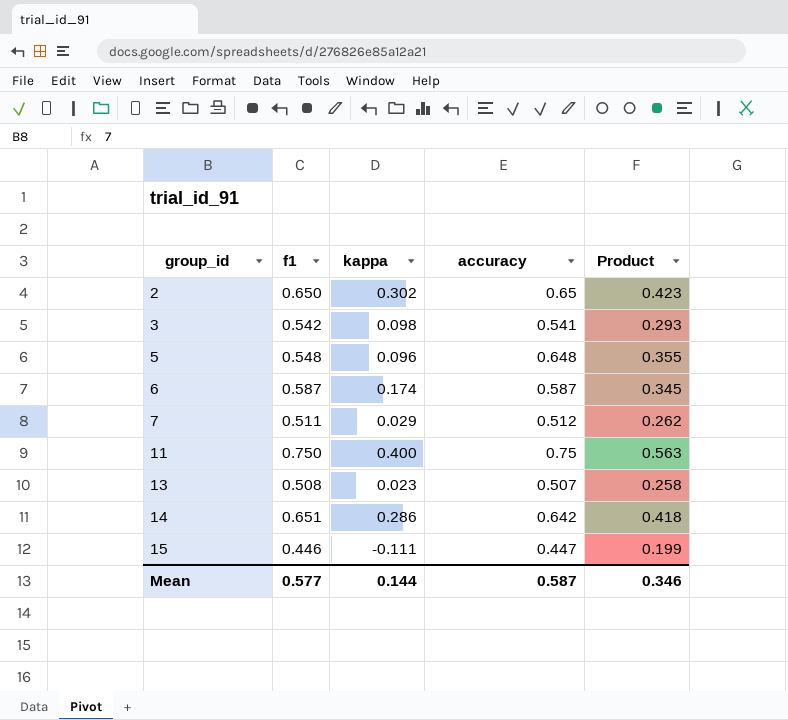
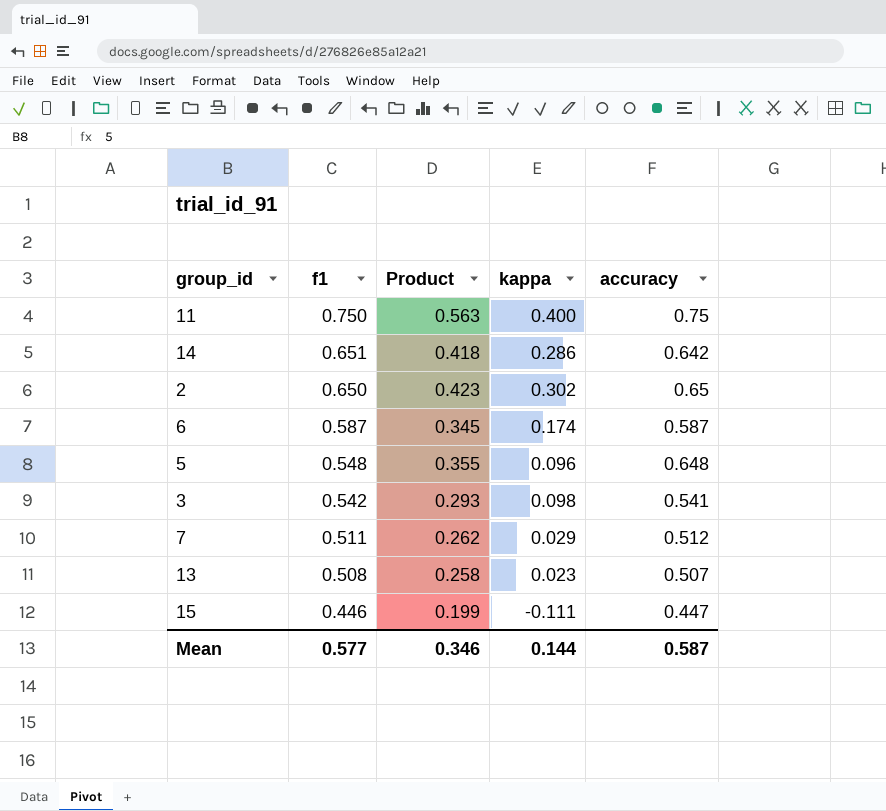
row order: group_id ascending -> f1 descending
column Product | position: 5 -> 3

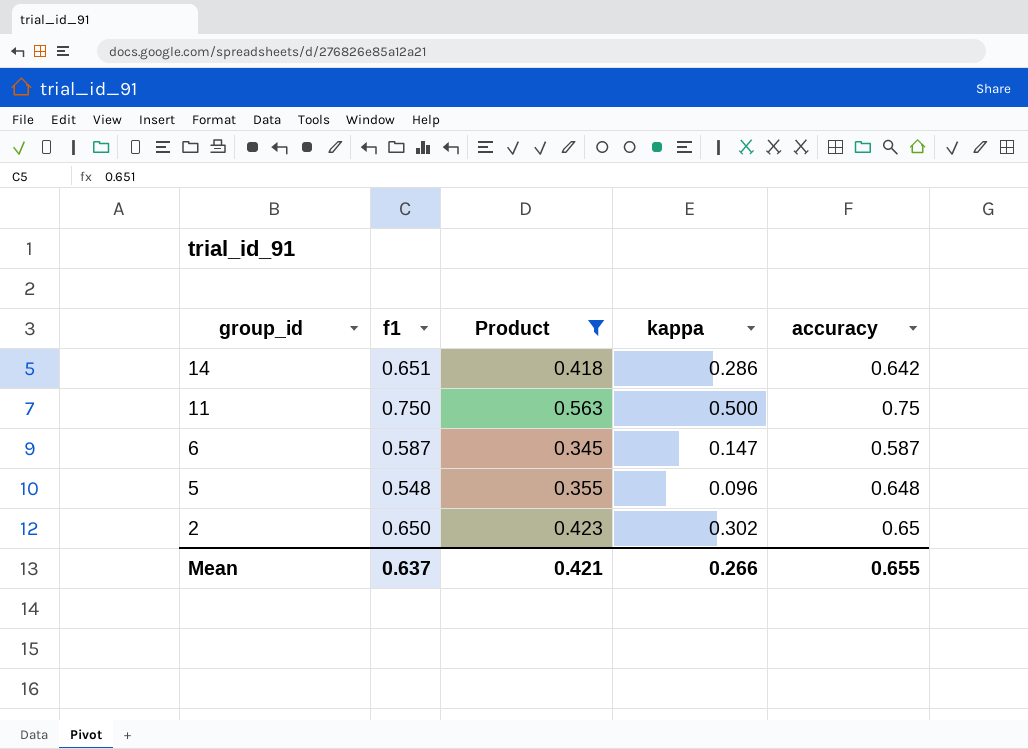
filter: none -> Product >= 0.345
row order: f1 descending -> group_id descending
11 | kappa: 0.400 -> 0.500
6 | kappa: 0.174 -> 0.147
Mean | f1: 0.577 -> 0.637
Mean | Product: 0.346 -> 0.421
Mean | kappa: 0.144 -> 0.266
Mean | accuracy: 0.587 -> 0.655

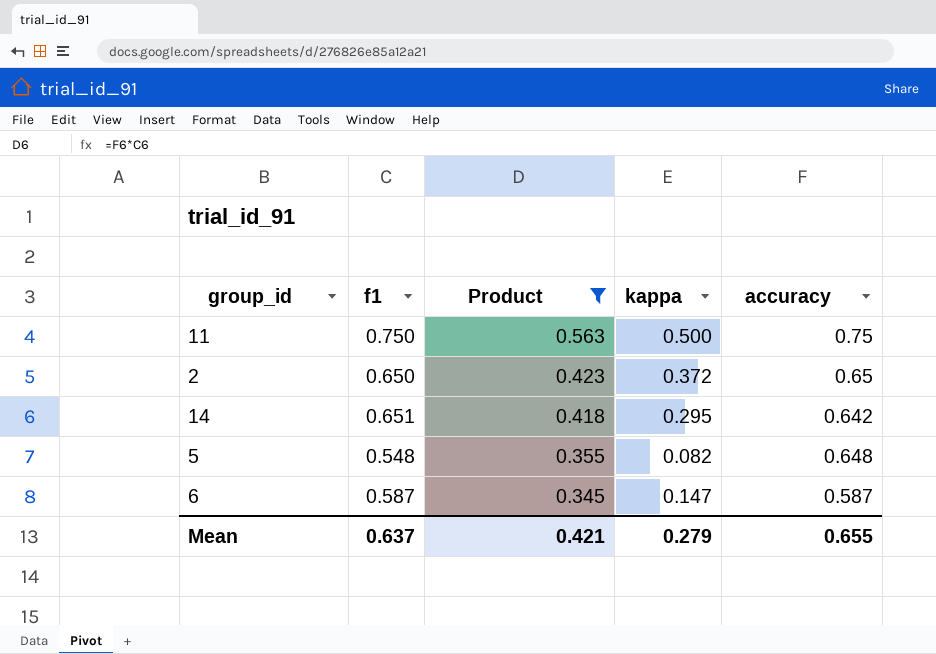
row order: group_id descending -> Product descending
2 | kappa: 0.302 -> 0.372
14 | kappa: 0.286 -> 0.295
5 | kappa: 0.096 -> 0.082
Mean | kappa: 0.266 -> 0.279

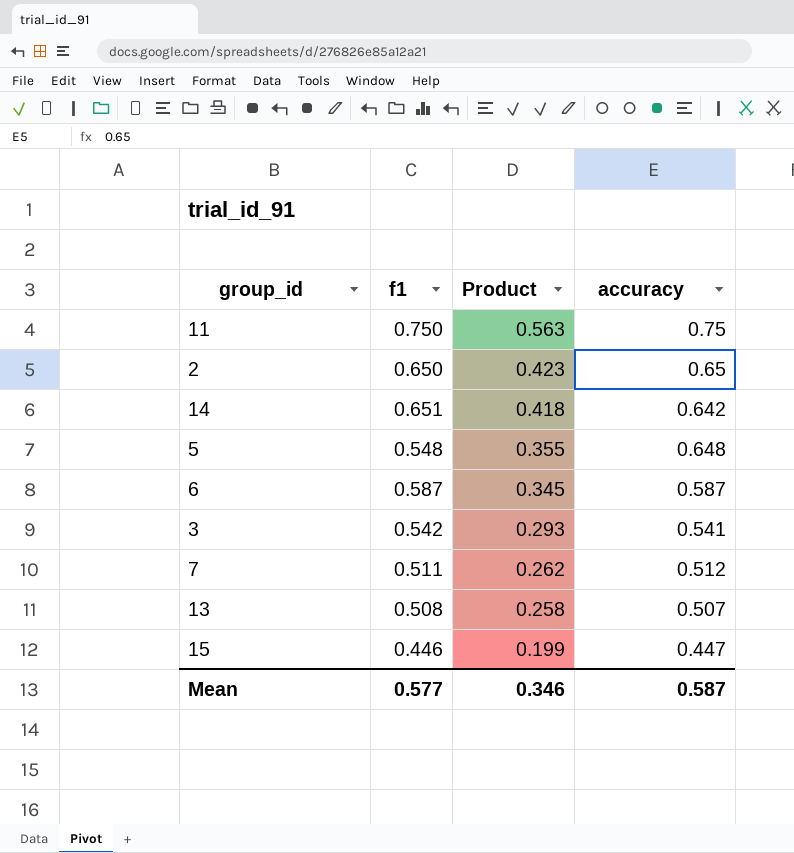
filter: Product >= 0.345 -> none
column kappa | position: 4 -> none
Mean | f1: 0.637 -> 0.577
Mean | Product: 0.421 -> 0.346
Mean | accuracy: 0.655 -> 0.587

